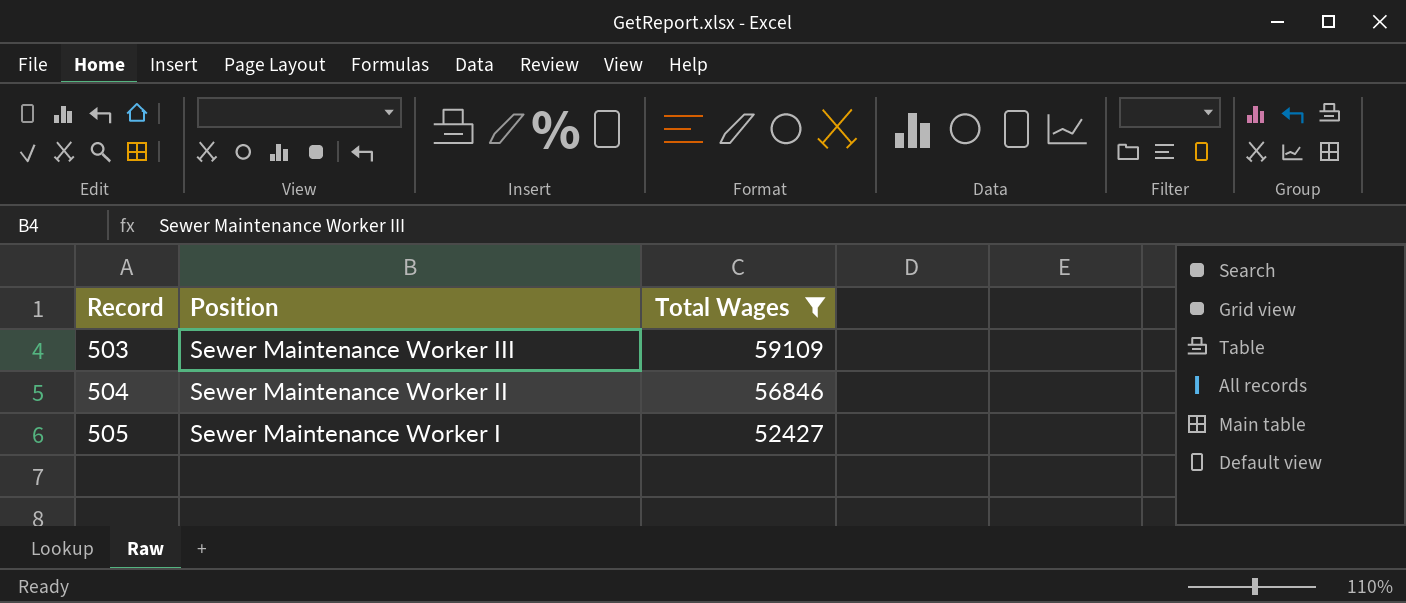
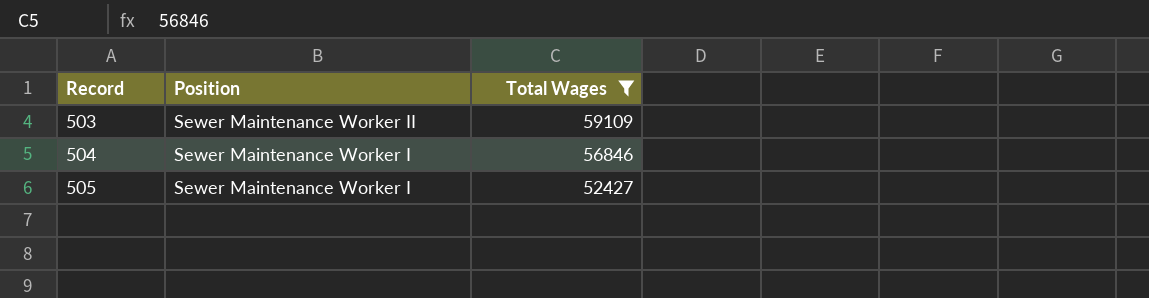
503 | Position: Sewer Maintenance Worker III -> Sewer Maintenance Worker II
504 | Position: Sewer Maintenance Worker II -> Sewer Maintenance Worker I

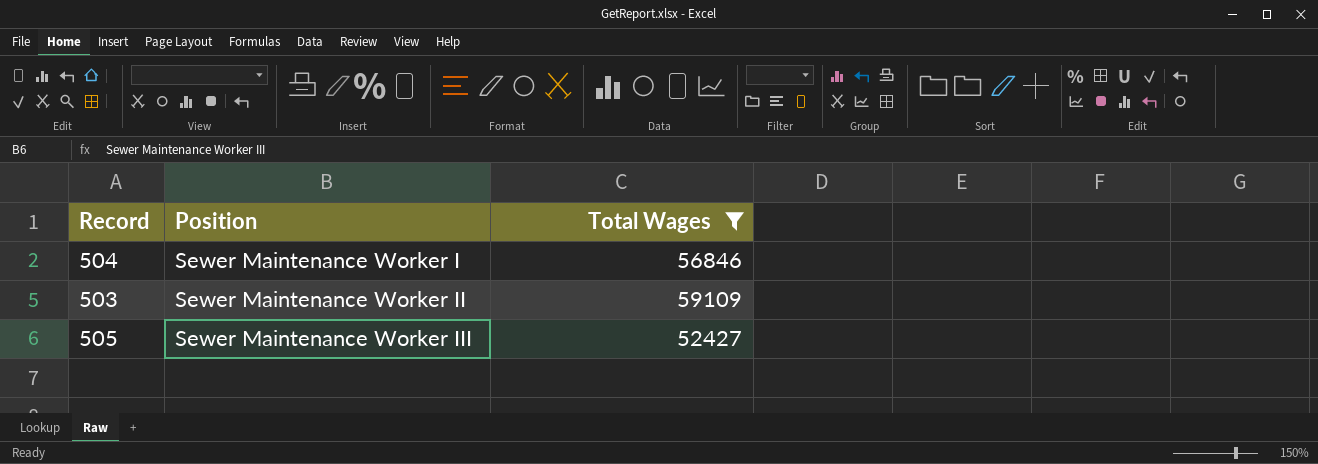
row order: Record ascending -> Position ascending
505 | Position: Sewer Maintenance Worker I -> Sewer Maintenance Worker III

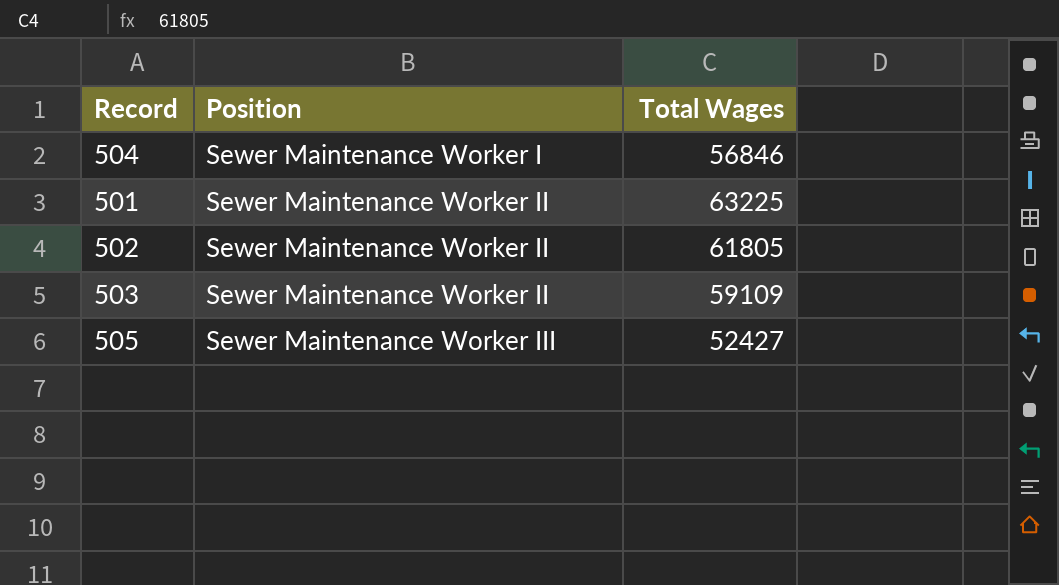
filter: Total Wages <= 59109 -> none

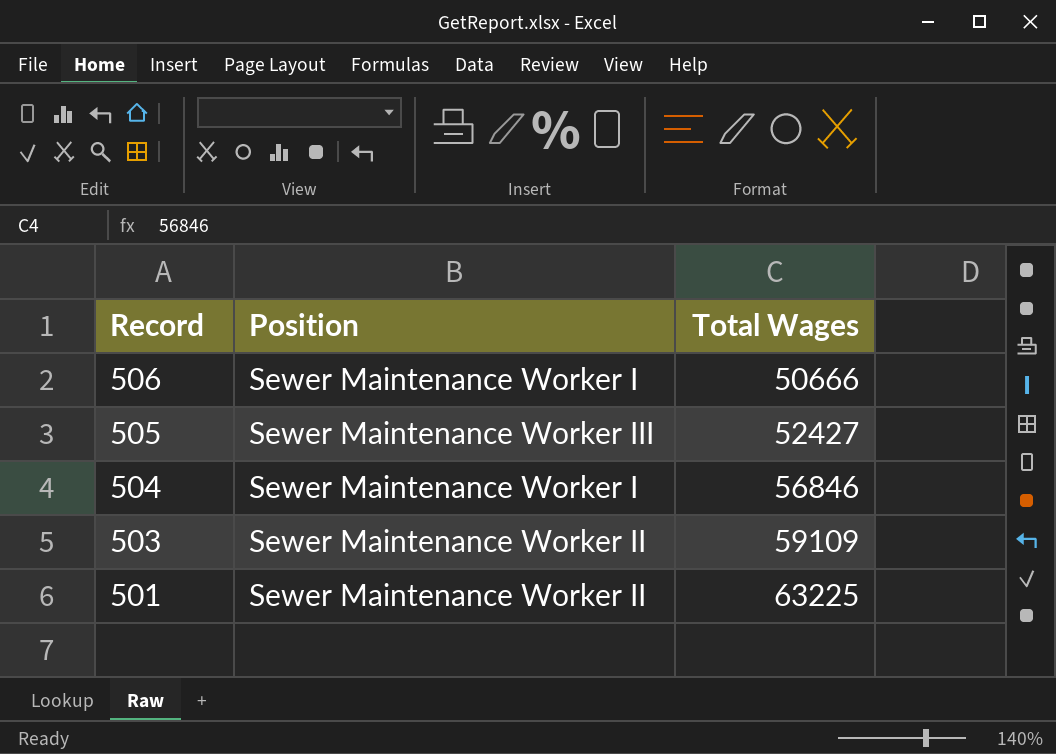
row order: Position ascending -> Record descending
row 502: Sewer Maintenance Worker II | 61805 -> none
row 506: none -> Sewer Maintenance Worker I | 50666

